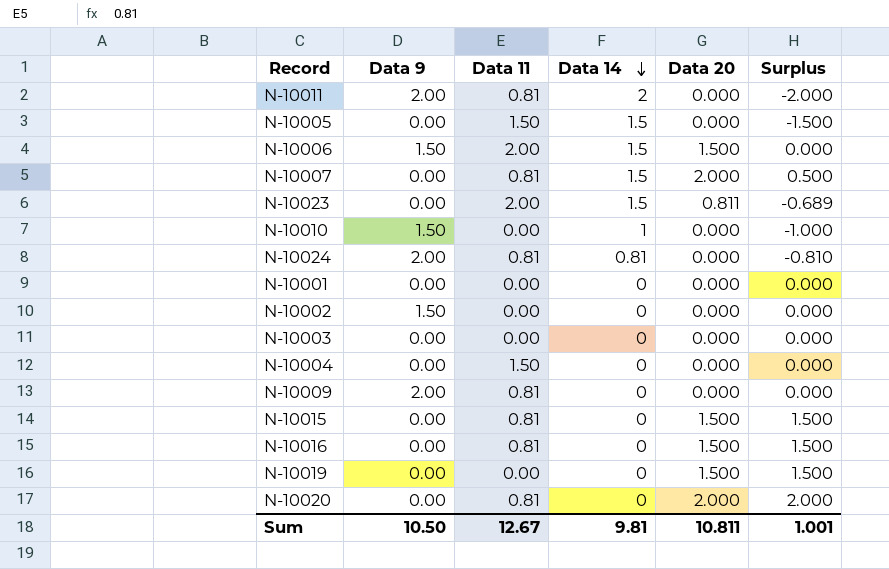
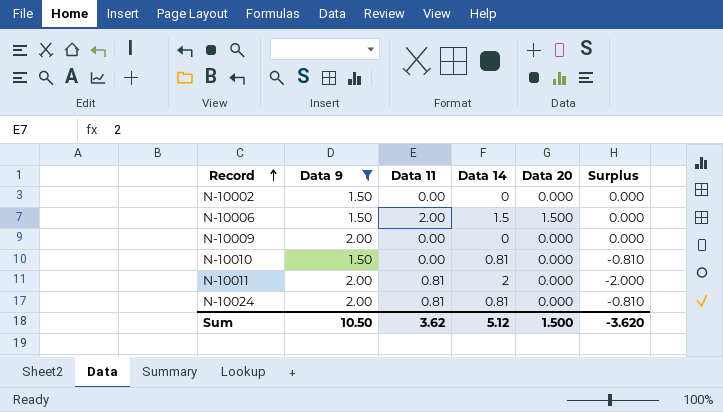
filter: none -> Data 9 != 0.00
row order: Data 14 descending -> Record ascending
N-10009 | Data 11: 0.81 -> 0.00
N-10010 | Data 14: 1 -> 0.81
N-10010 | Surplus: -1.000 -> -0.810
Sum | Data 11: 12.67 -> 3.62
Sum | Data 14: 9.81 -> 5.12
Sum | Data 20: 10.811 -> 1.500
Sum | Surplus: 1.001 -> -3.620

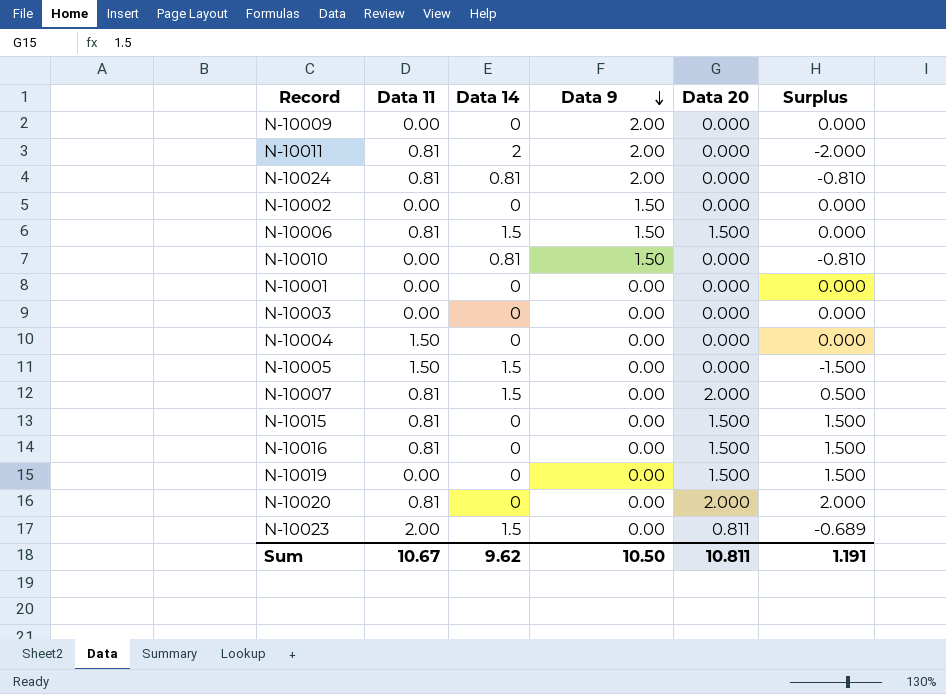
filter: Data 9 != 0.00 -> none
row order: Record ascending -> Data 9 descending
column Data 9 | position: 2 -> 4
N-10006 | Data 11: 2.00 -> 0.81
Sum | Data 11: 3.62 -> 10.67
Sum | Data 14: 5.12 -> 9.62
Sum | Data 20: 1.500 -> 10.811
Sum | Surplus: -3.620 -> 1.191

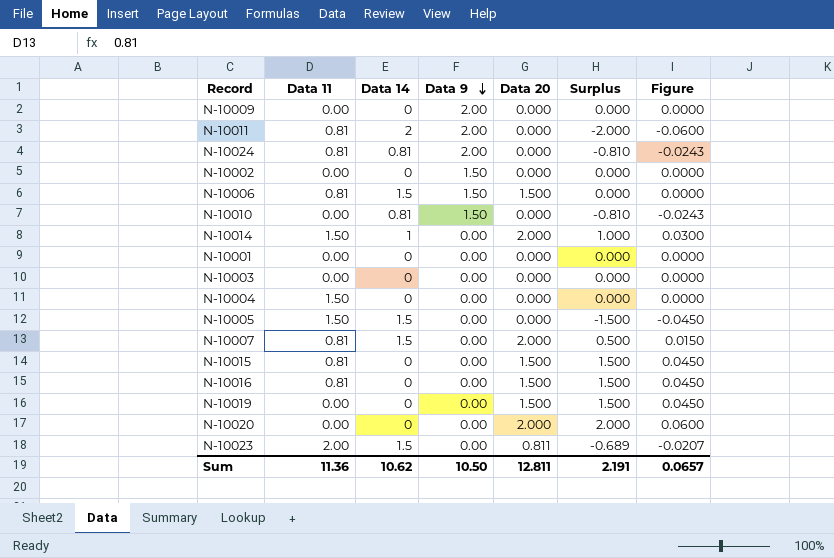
column Figure | formula: none -> [Surplus] * 0.03
row N-10014: none -> 1.50 | 1 | 0.00 | 2.000 | 1.000 | 0.0300
N-10020 | Data 11: 0.81 -> 0.00
Sum | Data 11: 10.67 -> 11.36
Sum | Data 14: 9.62 -> 10.62
Sum | Data 20: 10.811 -> 12.811
Sum | Surplus: 1.191 -> 2.191

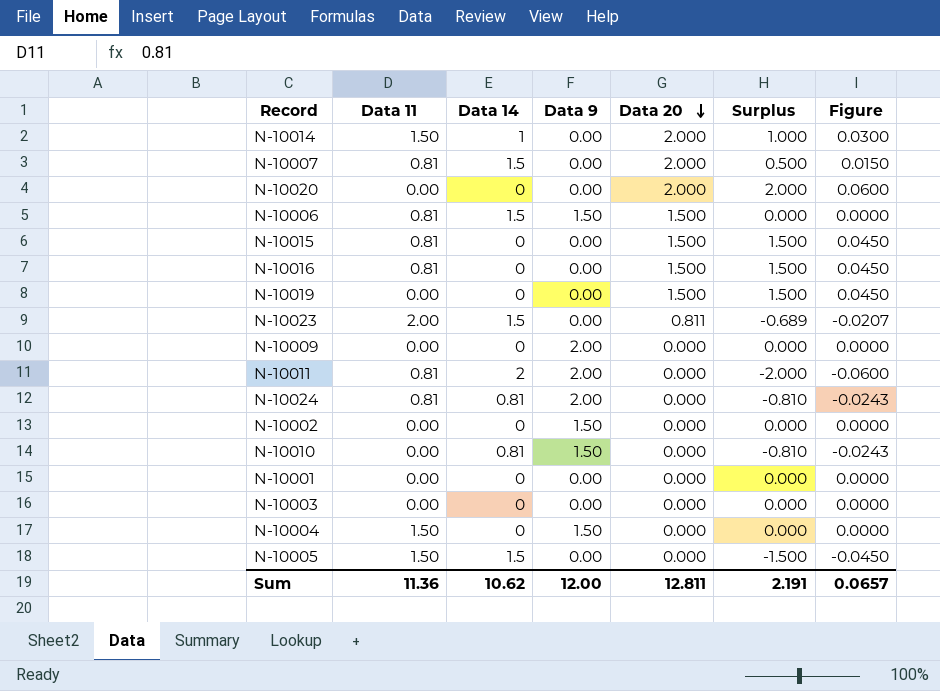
row order: Data 9 descending -> Data 20 descending
N-10004 | Data 9: 0.00 -> 1.50
Sum | Data 9: 10.50 -> 12.00

